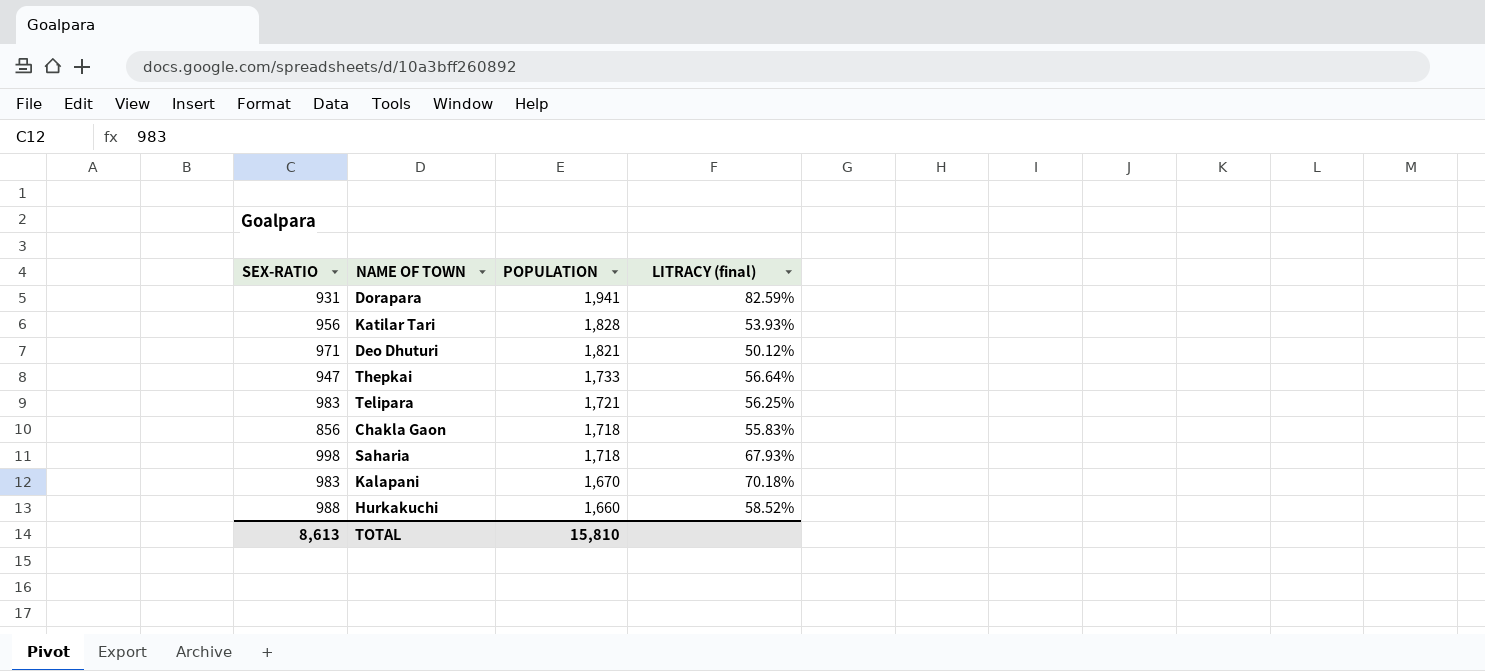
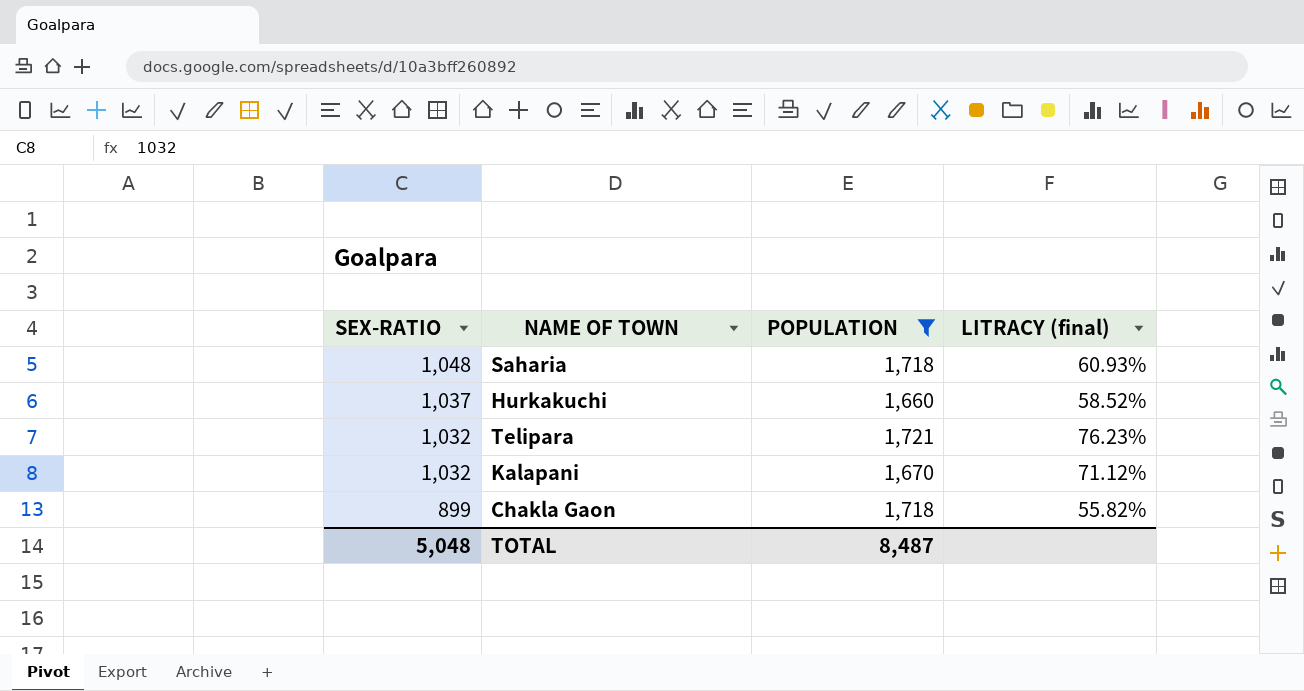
filter: none -> POPULATION <= 1,721
row order: POPULATION descending -> SEX-RATIO descending
Saharia | SEX-RATIO: 998 -> 1,048
Saharia | LITRACY (final): 67.93% -> 60.93%
Hurkakuchi | SEX-RATIO: 988 -> 1,037
Telipara | SEX-RATIO: 983 -> 1,032
Telipara | LITRACY (final): 56.25% -> 76.23%
Kalapani | SEX-RATIO: 983 -> 1,032
Kalapani | LITRACY (final): 70.18% -> 71.12%
Chakla Gaon | SEX-RATIO: 856 -> 899
Chakla Gaon | LITRACY (final): 55.83% -> 55.82%
TOTAL | SEX-RATIO: 8,613 -> 5,048
TOTAL | POPULATION: 15,810 -> 8,487

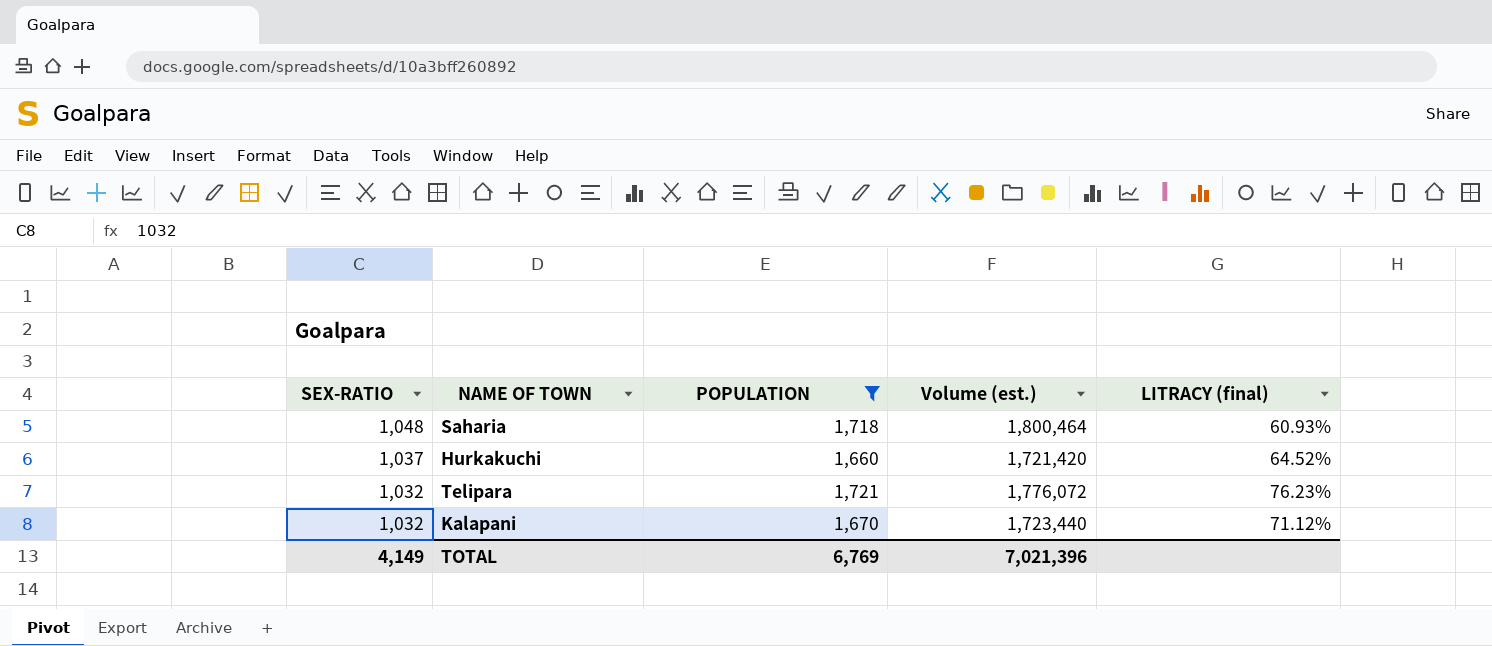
column Volume (est.) | formula: none -> [SEX-RATIO] * [POPULATION]
row Chakla Gaon: 899 | 1,718 | 55.82% -> none
Hurkakuchi | LITRACY (final): 58.52% -> 64.52%
TOTAL | SEX-RATIO: 5,048 -> 4,149
TOTAL | POPULATION: 8,487 -> 6,769

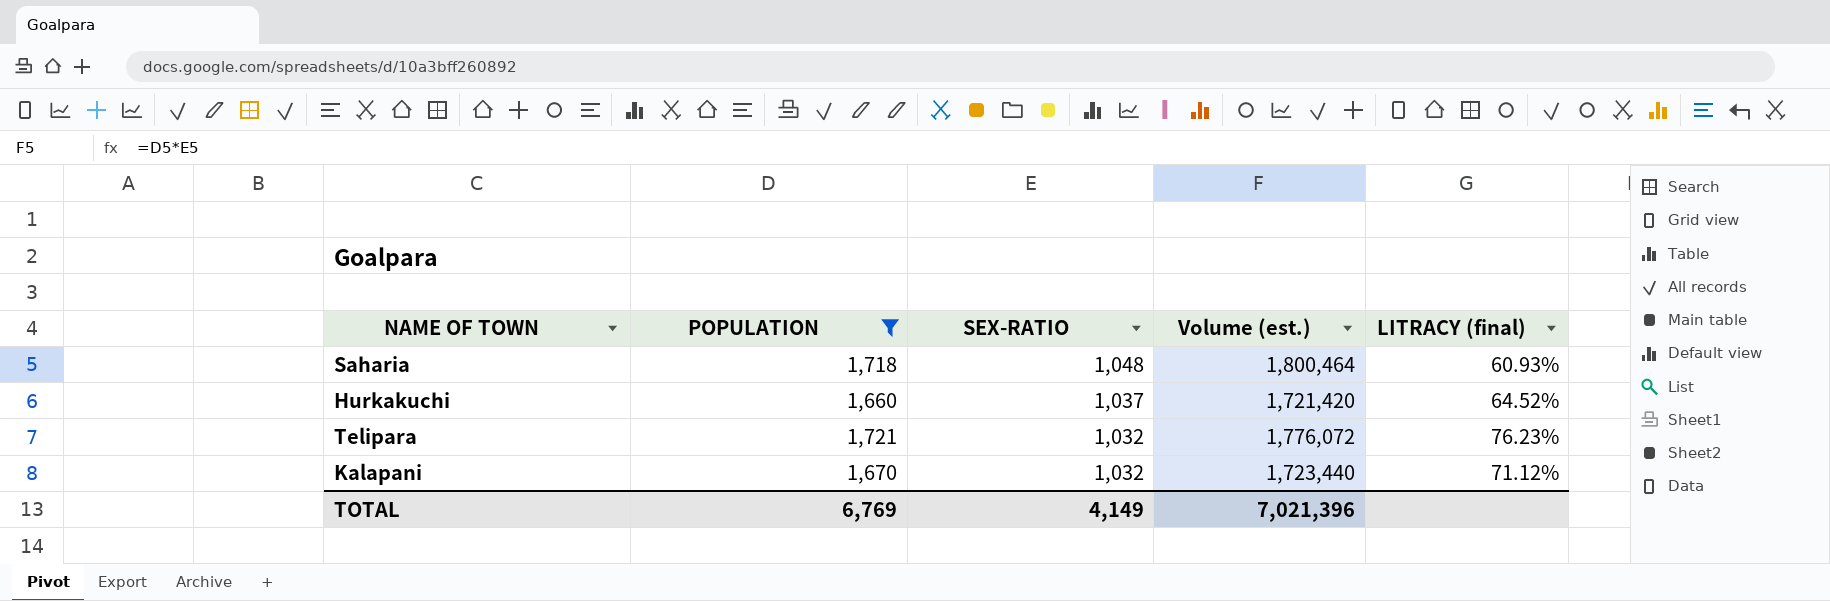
column SEX-RATIO | position: 1 -> 3

